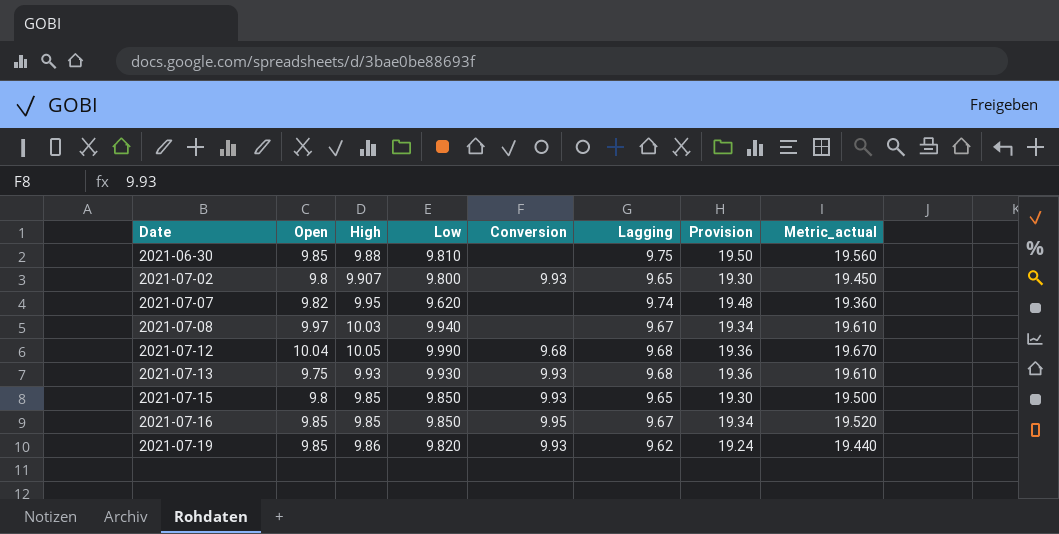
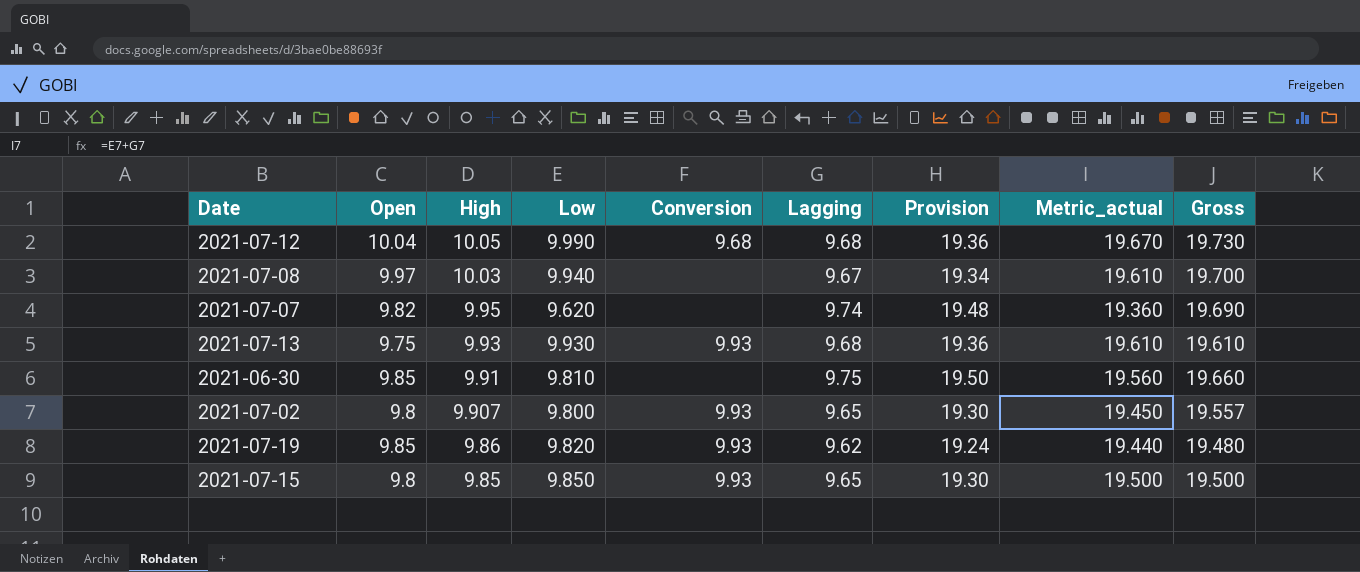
row order: Date ascending -> High descending
column Gross | formula: none -> [High] + [Lagging]
row 2021-07-16: 9.85 | 9.85 | 9.850 | 9.95 | 9.67 | 19.34 | 19.520 -> none
2021-06-30 | High: 9.88 -> 9.91

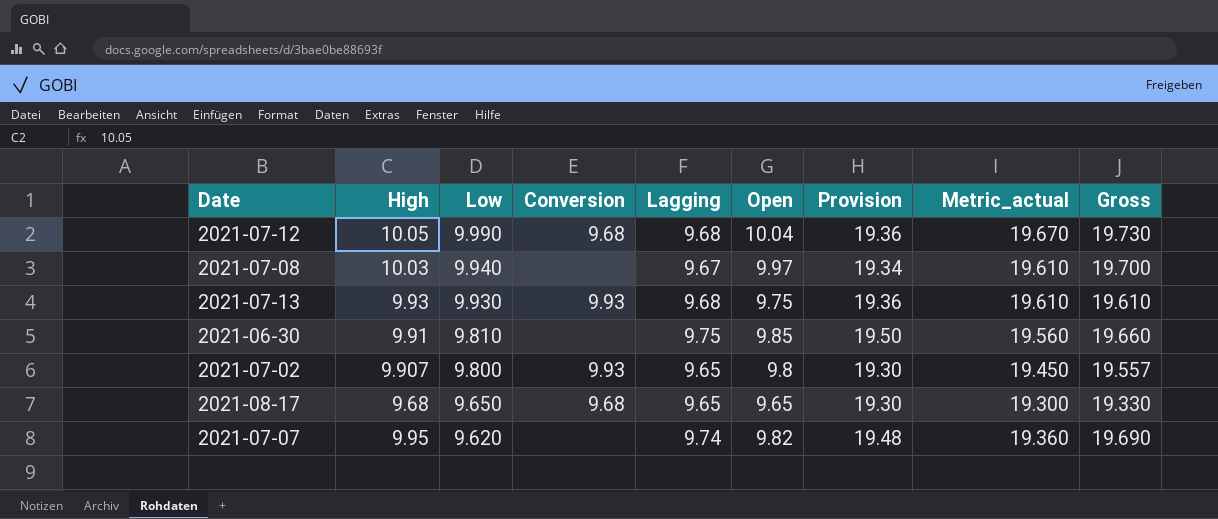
row order: High descending -> Low descending
column Open | position: 2 -> 6
row 2021-07-19: 9.85 | 9.86 | 9.820 | 9.93 | 9.62 | 19.24 | 19.440 | 19.480 -> none
row 2021-07-15: 9.8 | 9.85 | 9.850 | 9.93 | 9.65 | 19.30 | 19.500 | 19.500 -> none
row 2021-08-17: none -> 9.68 | 9.650 | 9.68 | 9.65 | 9.65 | 19.30 | 19.300 | 19.330

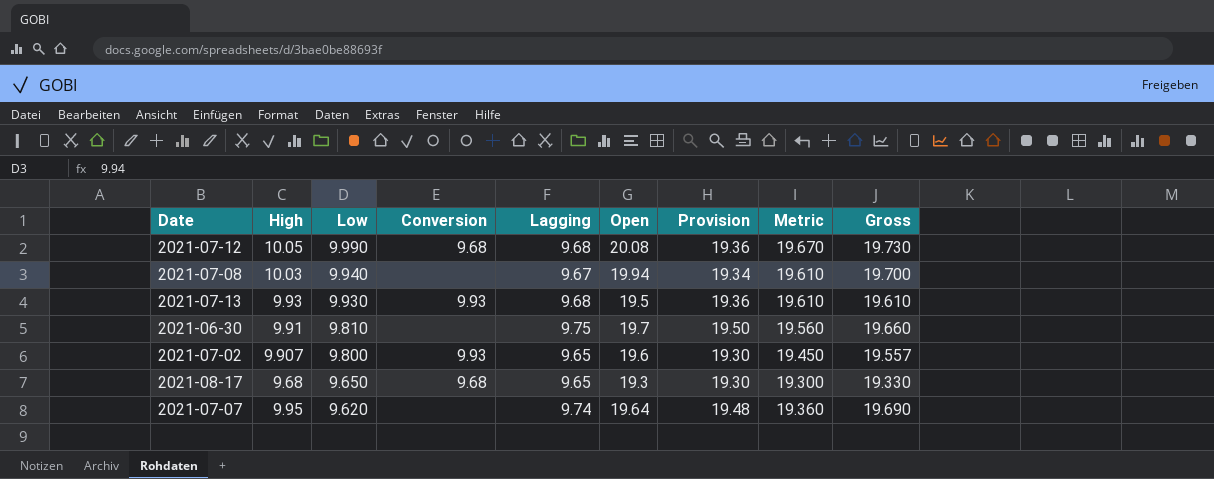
column name: Metric_actual -> Metric
2021-07-12 | Open: 10.04 -> 20.08
2021-07-08 | Open: 9.97 -> 19.94
2021-07-13 | Open: 9.75 -> 19.5
2021-06-30 | Open: 9.85 -> 19.7
2021-07-02 | Open: 9.8 -> 19.6
2021-08-17 | Open: 9.65 -> 19.3
2021-07-07 | Open: 9.82 -> 19.64

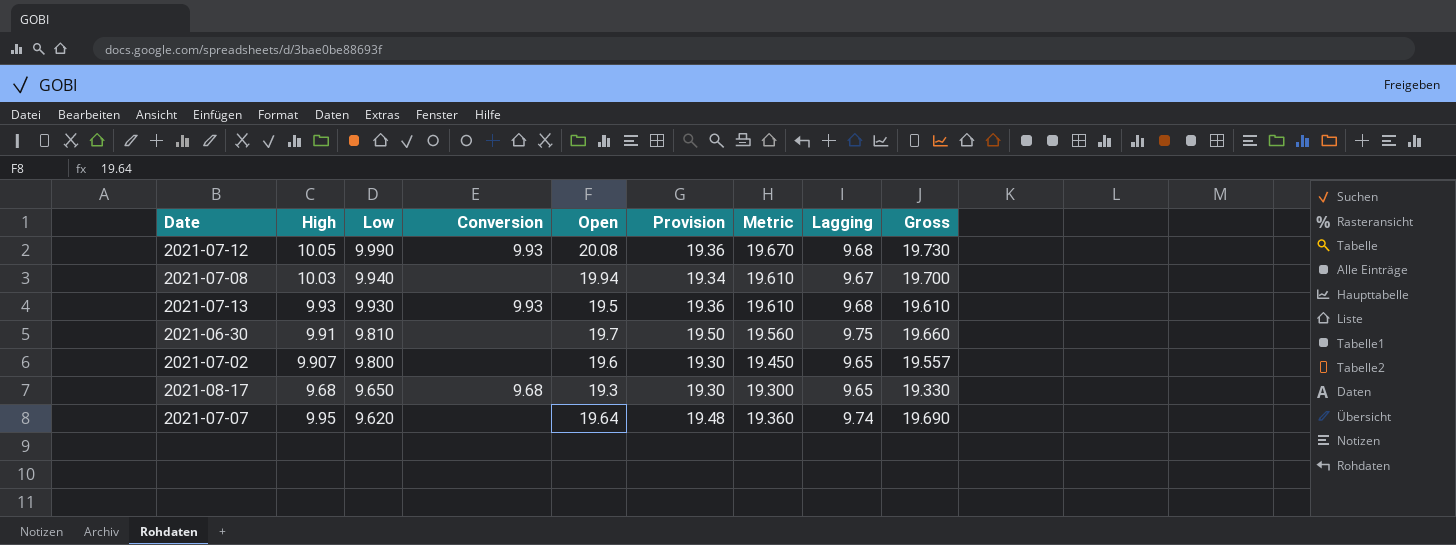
column Lagging | position: 5 -> 8
2021-07-12 | Conversion: 9.68 -> 9.93
2021-07-02 | Conversion: 9.93 -> none

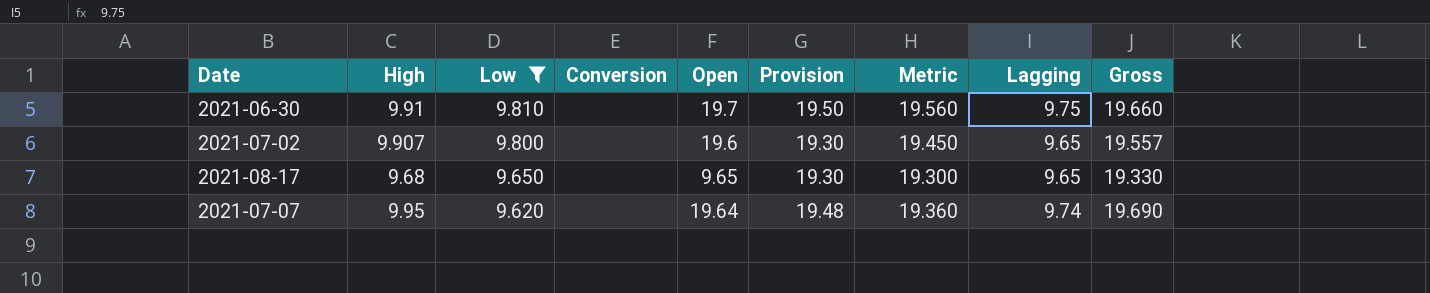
filter: none -> Low <= 9.810
2021-08-17 | Conversion: 9.68 -> none
2021-08-17 | Open: 19.3 -> 9.65

